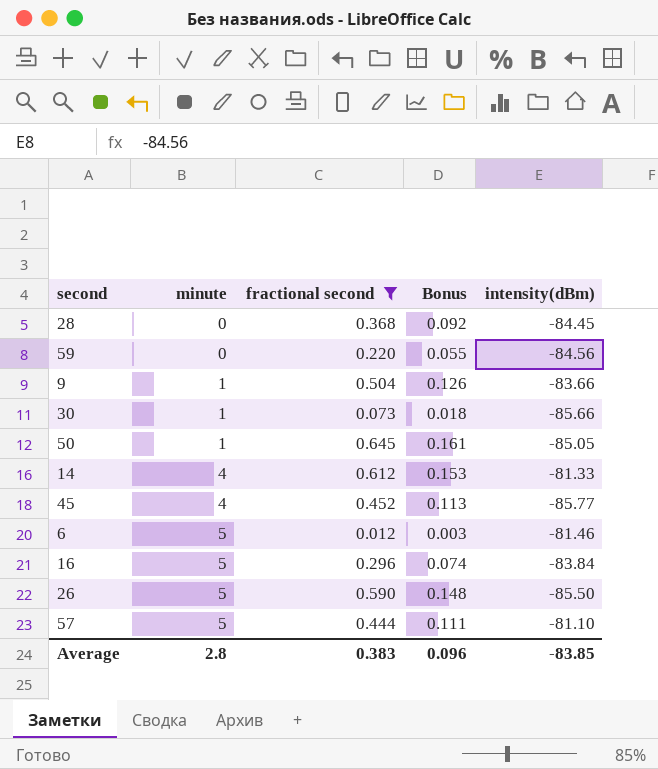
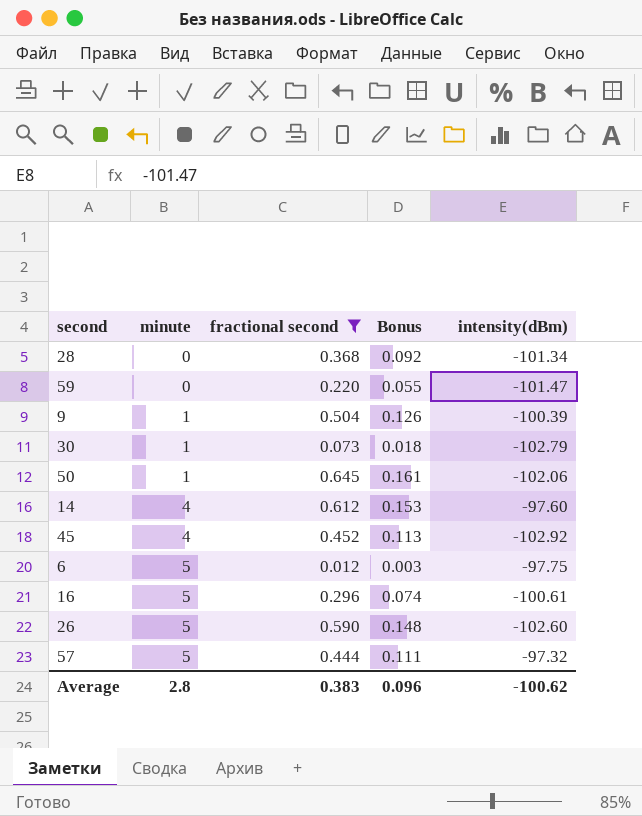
28 | intensity(dBm): -84.45 -> -101.34
59 | intensity(dBm): -84.56 -> -101.47
9 | intensity(dBm): -83.66 -> -100.39
30 | intensity(dBm): -85.66 -> -102.79
50 | intensity(dBm): -85.05 -> -102.06
14 | intensity(dBm): -81.33 -> -97.60
45 | intensity(dBm): -85.77 -> -102.92
6 | intensity(dBm): -81.46 -> -97.75
16 | intensity(dBm): -83.84 -> -100.61
26 | intensity(dBm): -85.50 -> -102.60
57 | intensity(dBm): -81.10 -> -97.32
Average | intensity(dBm): -83.85 -> -100.62

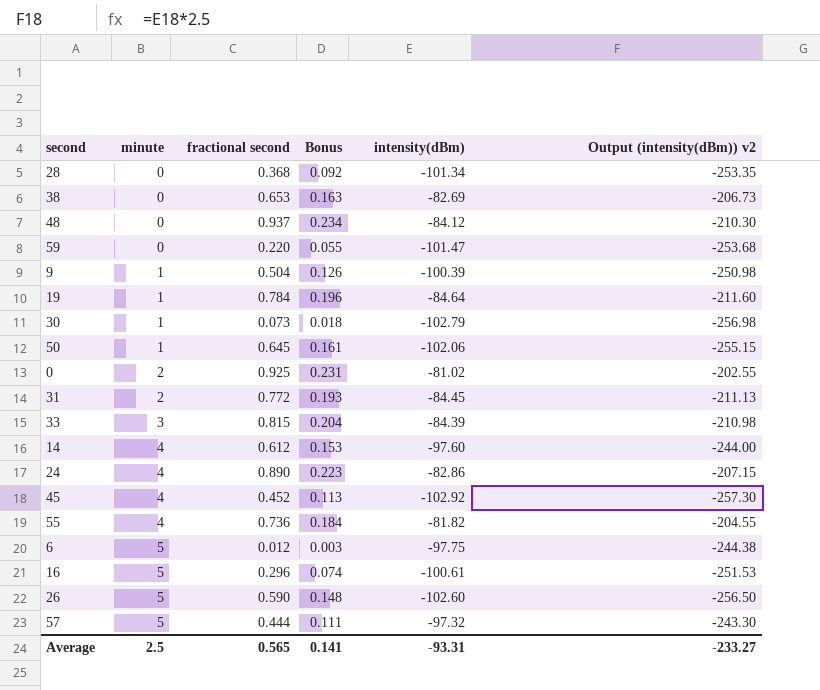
filter: fractional second <= 0.645 -> none
column Output (intensity(dBm)) v2 | formula: none -> [intensity(dBm)] * 2.5
Average | minute: 2.8 -> 2.5
Average | fractional second: 0.383 -> 0.565
Average | Bonus: 0.096 -> 0.141
Average | intensity(dBm): -100.62 -> -93.31

